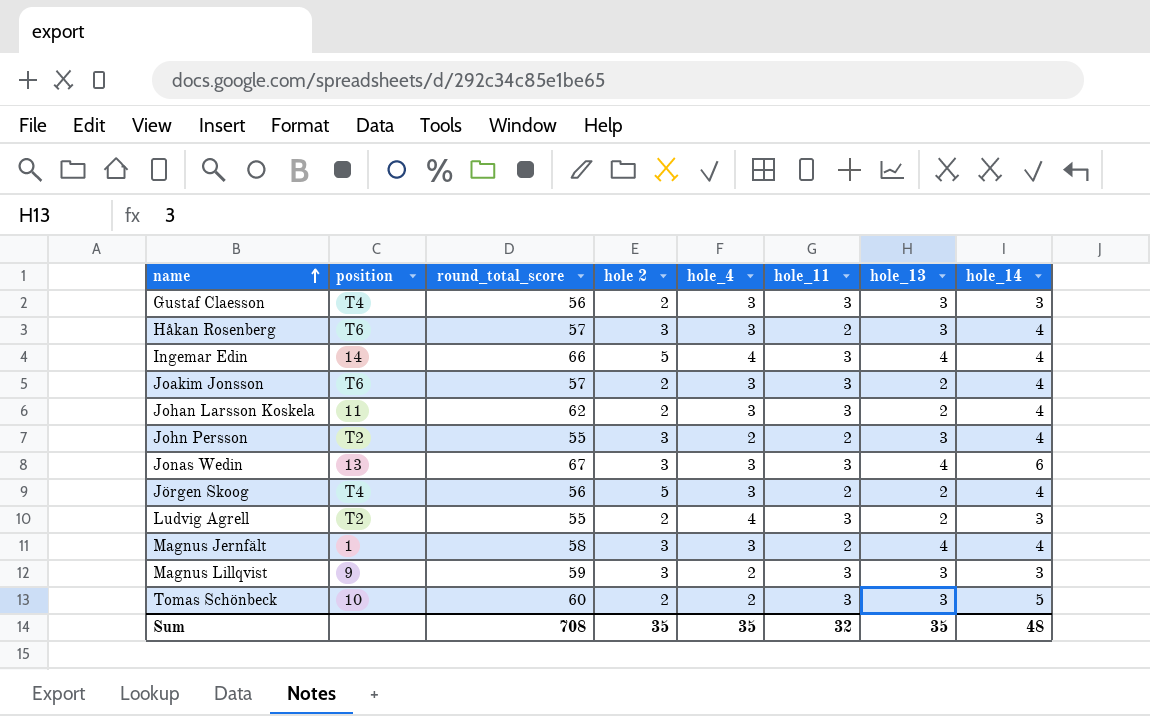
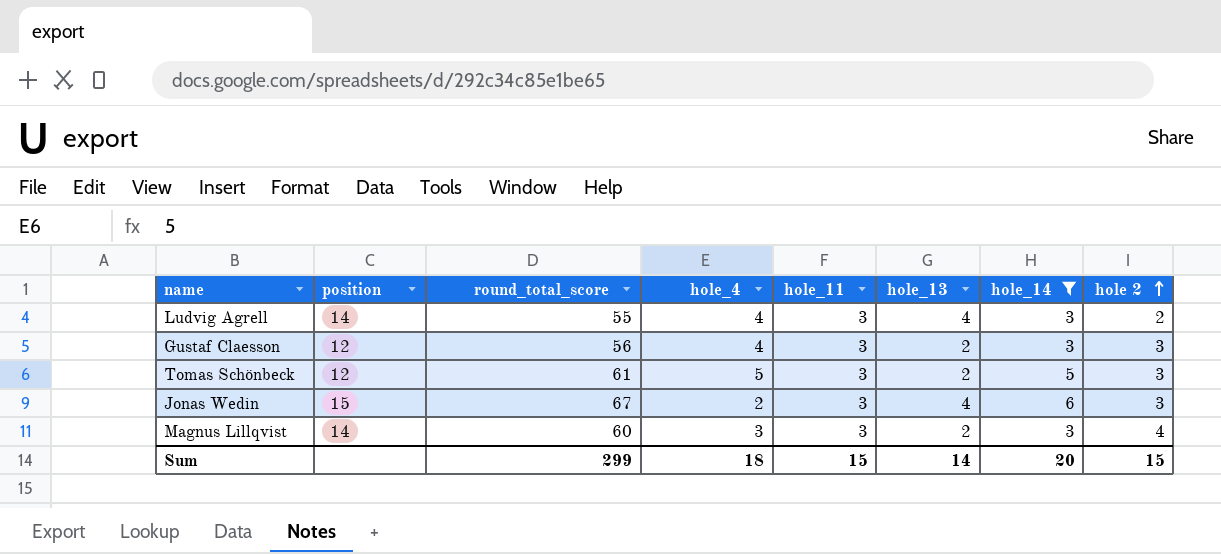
filter: none -> hole_14 != 4
row order: name ascending -> hole 2 ascending
column hole 2 | position: 4 -> 8
Ludvig Agrell | position: T2 -> 14
Ludvig Agrell | hole_13: 2 -> 4
Gustaf Claesson | position: T4 -> 12
Gustaf Claesson | hole_4: 3 -> 4
Gustaf Claesson | hole_13: 3 -> 2
Gustaf Claesson | hole 2: 2 -> 3
Tomas Schönbeck | position: 10 -> 12
Tomas Schönbeck | round_total_score: 60 -> 61
Tomas Schönbeck | hole_4: 2 -> 5
Tomas Schönbeck | hole_13: 3 -> 2
Tomas Schönbeck | hole 2: 2 -> 3
Jonas Wedin | position: 13 -> 15
Jonas Wedin | hole_4: 3 -> 2
Magnus Lillqvist | position: 9 -> 14
Magnus Lillqvist | round_total_score: 59 -> 60
Magnus Lillqvist | hole_4: 2 -> 3
Magnus Lillqvist | hole_13: 3 -> 2
Magnus Lillqvist | hole 2: 3 -> 4
Sum | round_total_score: 708 -> 299
Sum | hole_4: 35 -> 18
Sum | hole_11: 32 -> 15
Sum | hole_13: 35 -> 14
Sum | hole_14: 48 -> 20
Sum | hole 2: 35 -> 15

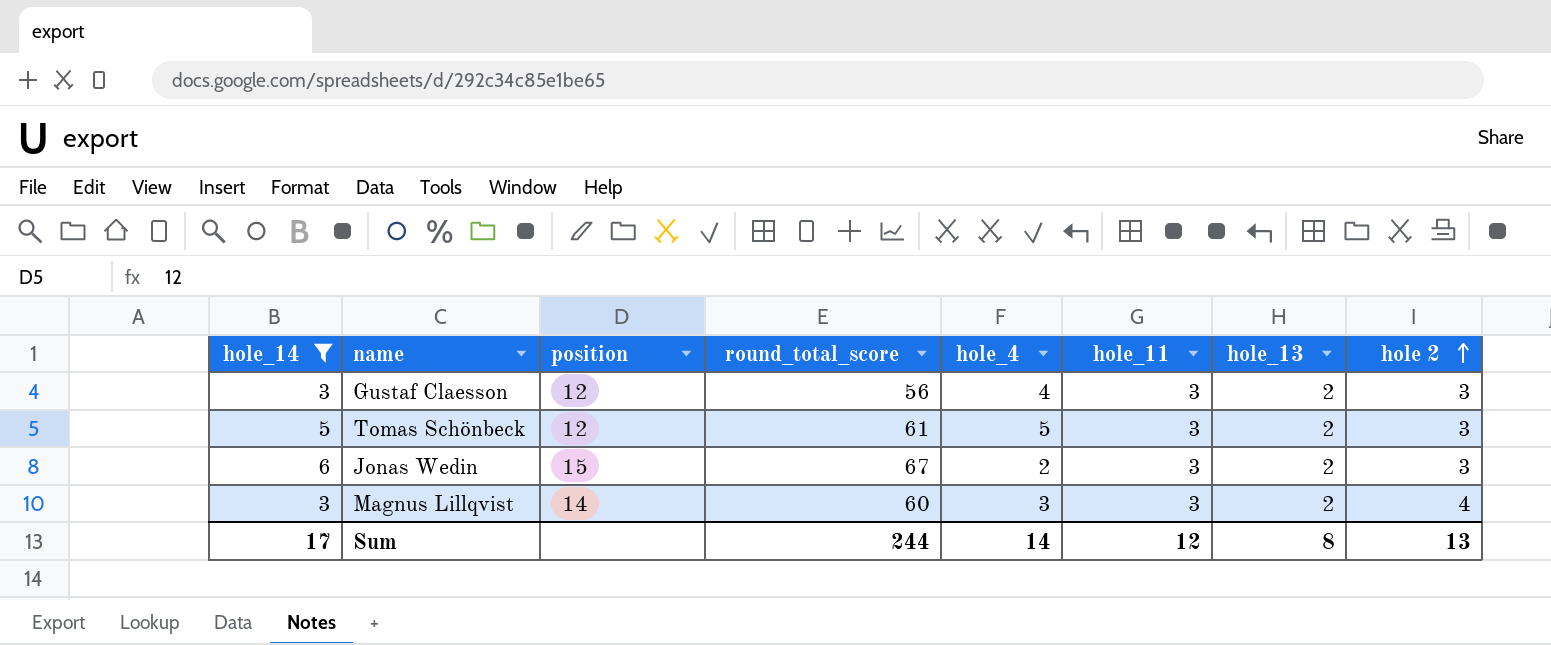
column hole_14 | position: 7 -> 1
row Ludvig Agrell: 14 | 55 | 4 | 3 | 4 | 3 | 2 -> none
Jonas Wedin | hole_13: 4 -> 2
Sum | hole_14: 20 -> 17
Sum | round_total_score: 299 -> 244
Sum | hole_4: 18 -> 14
Sum | hole_11: 15 -> 12
Sum | hole_13: 14 -> 8
Sum | hole 2: 15 -> 13

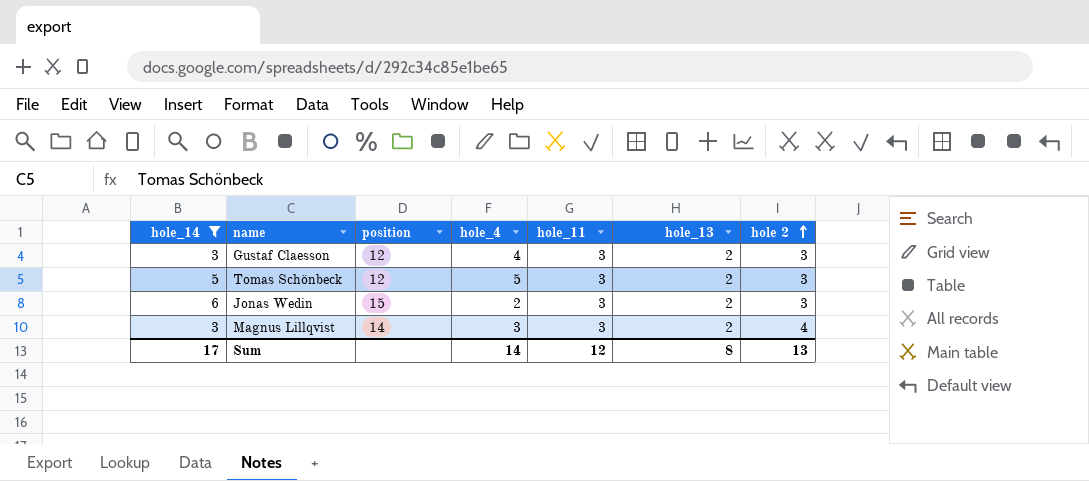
column round_total_score | position: 4 -> none

